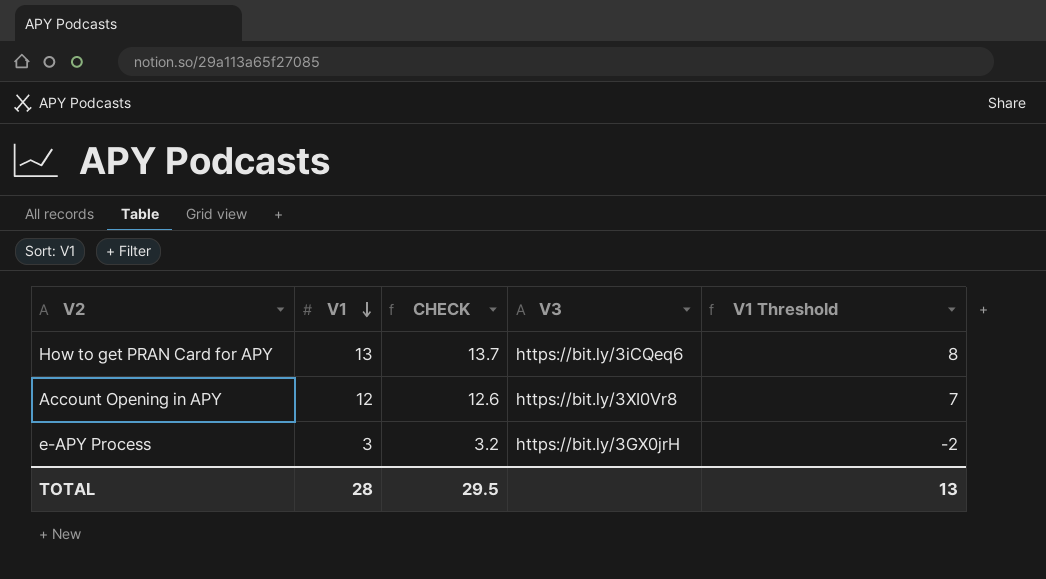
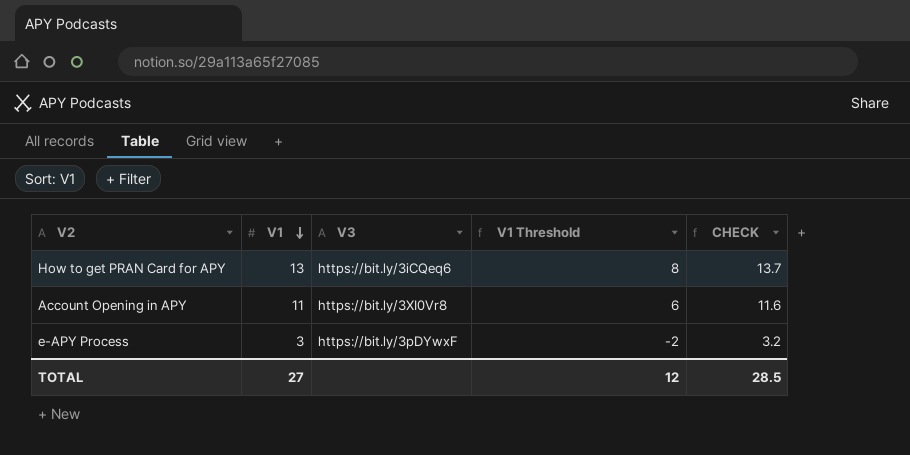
column CHECK | position: 3 -> 5
Account Opening in APY | V1: 12 -> 11
Account Opening in APY | V1 Threshold: 7 -> 6
Account Opening in APY | CHECK: 12.6 -> 11.6
e-APY Process | V3: https://bit.ly/3GX0jrH -> https://bit.ly/3pDYwxF
TOTAL | V1: 28 -> 27
TOTAL | V1 Threshold: 13 -> 12
TOTAL | CHECK: 29.5 -> 28.5

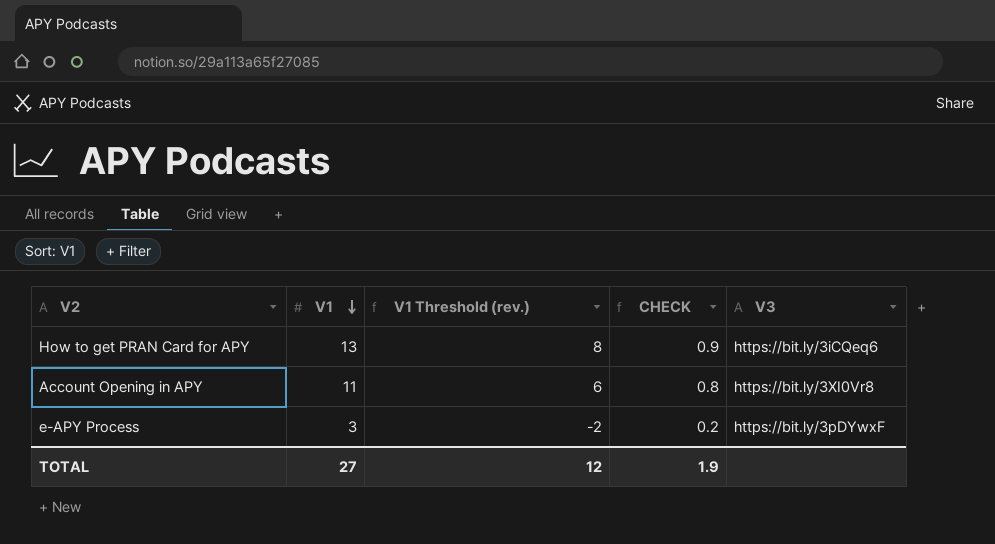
column name: V1 Threshold -> V1 Threshold (rev.)
column CHECK | formula: [V1] * 1.05 -> [V1] * 0.07
column V3 | position: 3 -> 5
TOTAL | CHECK: 28.5 -> 1.9

